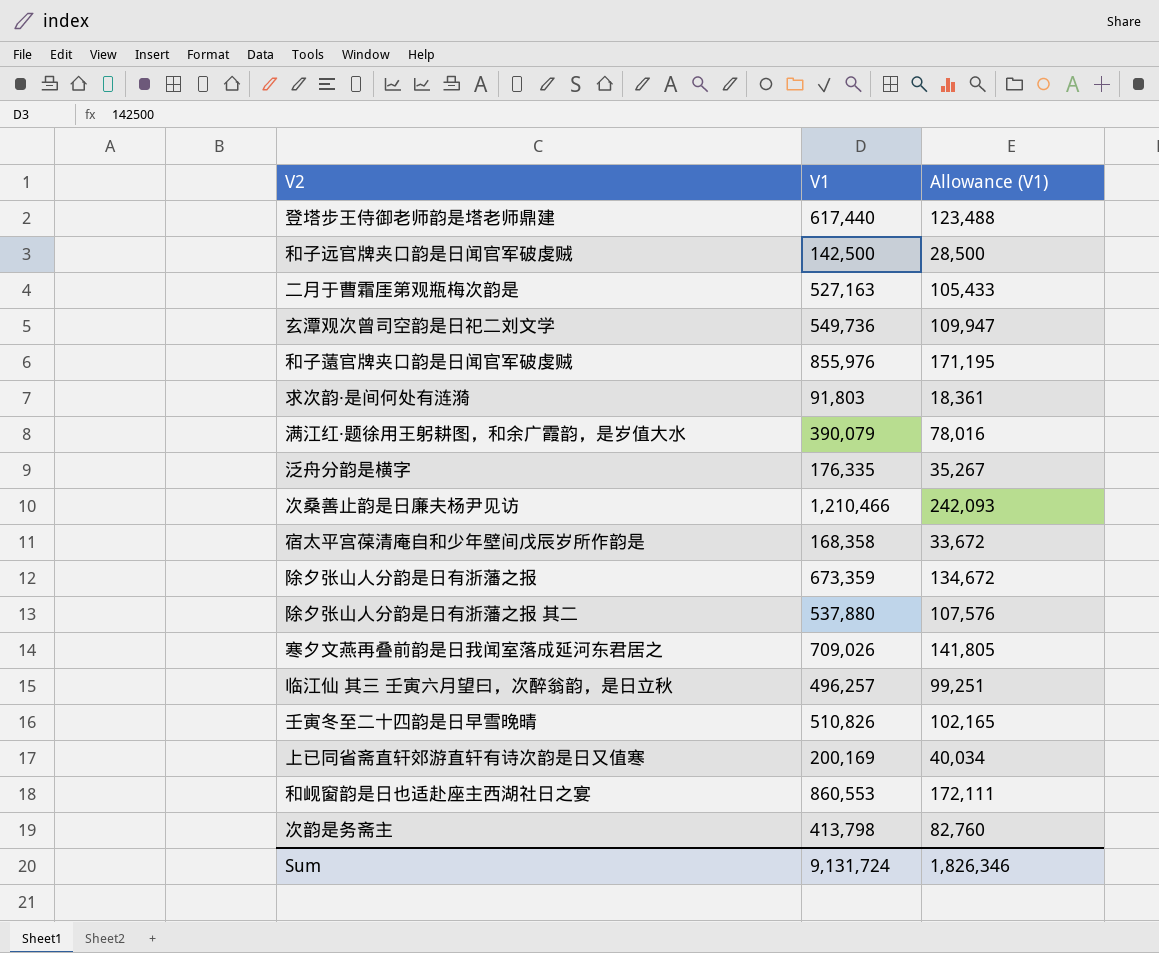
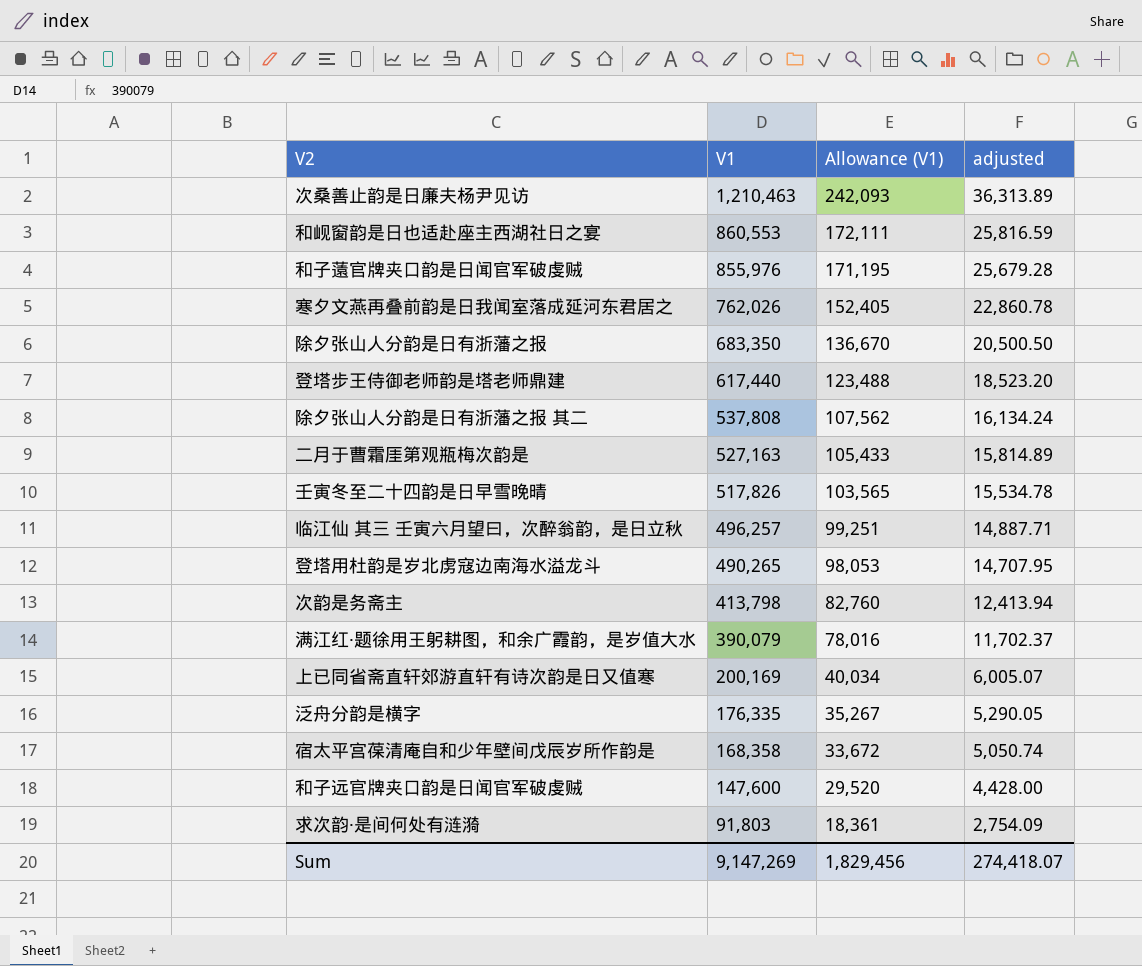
row order: none -> V1 descending
column adjusted | formula: none -> [V1] * 0.03
row 玄潭观次曾司空韵是日祀二刘文学: 549,736 | 109,947 -> none
次桑善止韵是日廉夫杨尹见访 | V1: 1,210,466 -> 1,210,463
寒夕文燕再叠前韵是日我闻室落成延河东君居之 | V1: 709,026 -> 762,026
寒夕文燕再叠前韵是日我闻室落成延河东君居之 | Allowance (V1): 141,805 -> 152,405
除夕张山人分韵是日有浙藩之报 | V1: 673,359 -> 683,350
除夕张山人分韵是日有浙藩之报 | Allowance (V1): 134,672 -> 136,670
除夕张山人分韵是日有浙藩之报 其二 | V1: 537,880 -> 537,808
除夕张山人分韵是日有浙藩之报 其二 | Allowance (V1): 107,576 -> 107,562
壬寅冬至二十四韵是日早雪晚晴 | V1: 510,826 -> 517,826
壬寅冬至二十四韵是日早雪晚晴 | Allowance (V1): 102,165 -> 103,565
row 登塔用杜韵是岁北虏寇边南海水溢龙斗: none -> 490,265 | 98,053 | 14,707.95
和子远官牌夹口韵是日闻官军破虔贼 | V1: 142,500 -> 147,600
和子远官牌夹口韵是日闻官军破虔贼 | Allowance (V1): 28,500 -> 29,520
Sum | V1: 9,131,724 -> 9,147,269
Sum | Allowance (V1): 1,826,346 -> 1,829,456

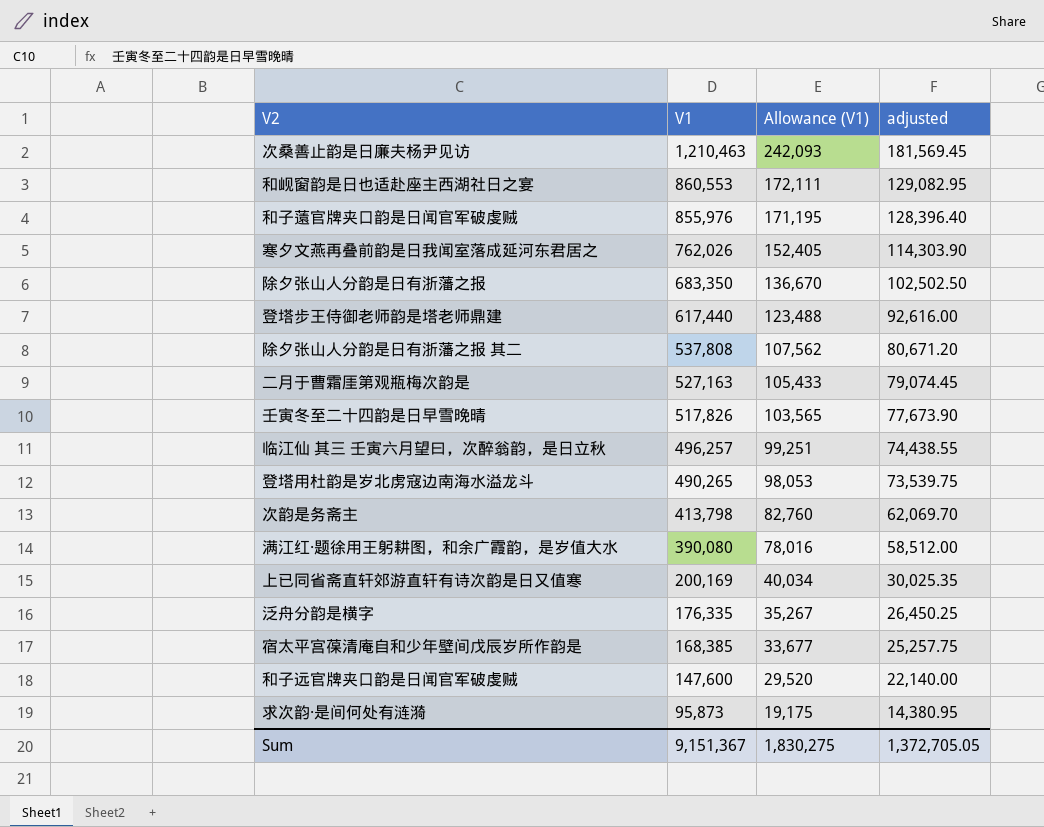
column adjusted | formula: [V1] * 0.03 -> [V1] * 0.15
满江红·题徐用王躬耕图，和余广霞韵，是岁值大水 | V1: 390,079 -> 390,080
宿太平宫葆清庵自和少年壁间戊辰岁所作韵是 | V1: 168,358 -> 168,385
宿太平宫葆清庵自和少年壁间戊辰岁所作韵是 | Allowance (V1): 33,672 -> 33,677
求次韵·是间何处有涟漪 | V1: 91,803 -> 95,873
求次韵·是间何处有涟漪 | Allowance (V1): 18,361 -> 19,175
Sum | V1: 9,147,269 -> 9,151,367
Sum | Allowance (V1): 1,829,456 -> 1,830,275
Sum | adjusted: 274,418.07 -> 1,372,705.05

